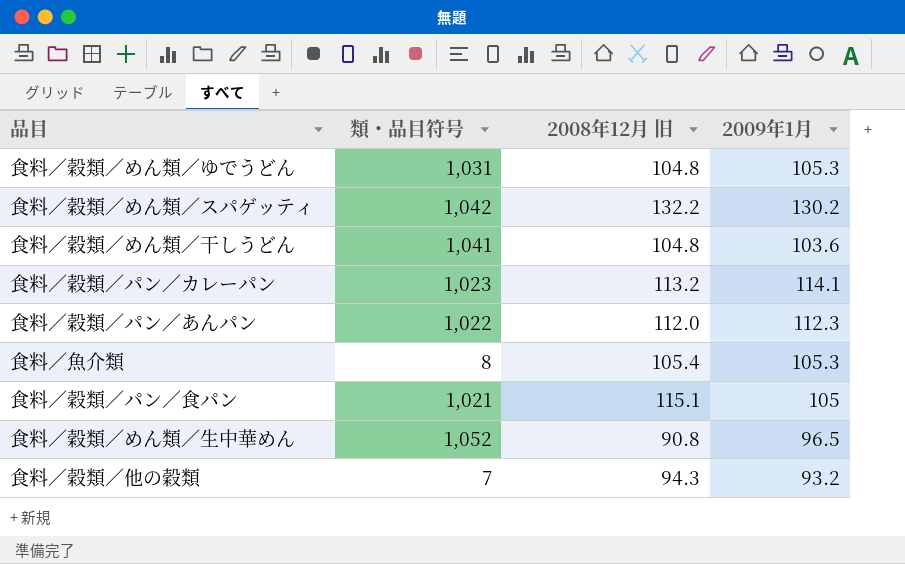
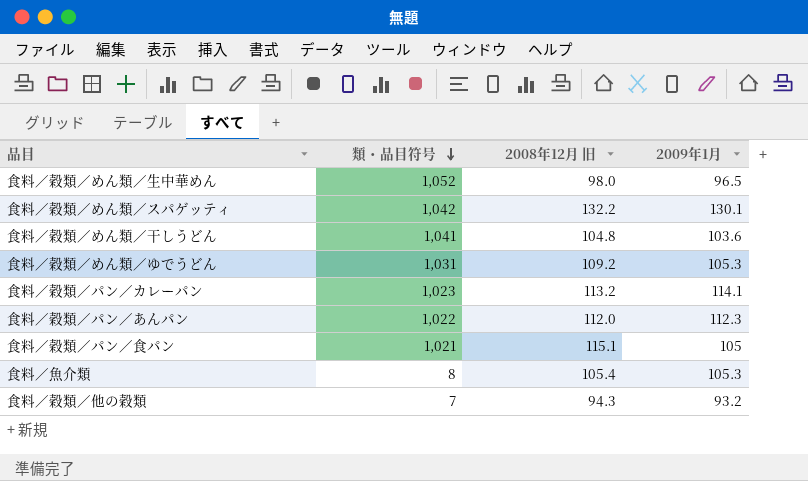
row order: none -> 類・品目符号 descending
食料／穀類／めん類／生中華めん | 2008年12月 旧: 90.8 -> 98.0
食料／穀類／めん類／スパゲッティ | 2009年1月: 130.2 -> 130.1
食料／穀類／めん類／ゆでうどん | 2008年12月 旧: 104.8 -> 109.2

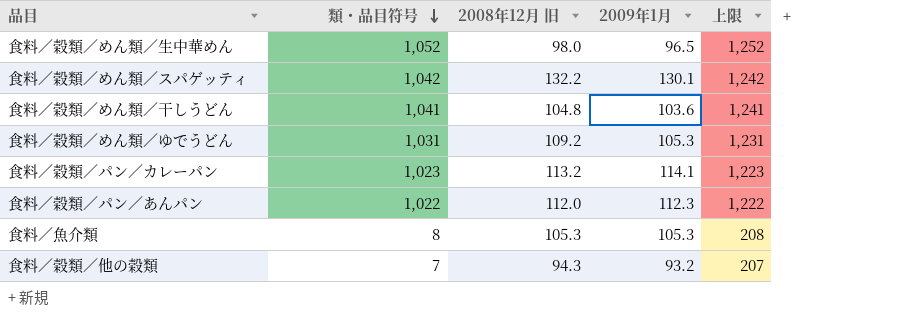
column 上限 | formula: none -> [類・品目符号] + 200
row 食料／穀類／パン／食パン: 1,021 | 115.1 | 105 -> none
食料／魚介類 | 2008年12月 旧: 105.4 -> 105.3

